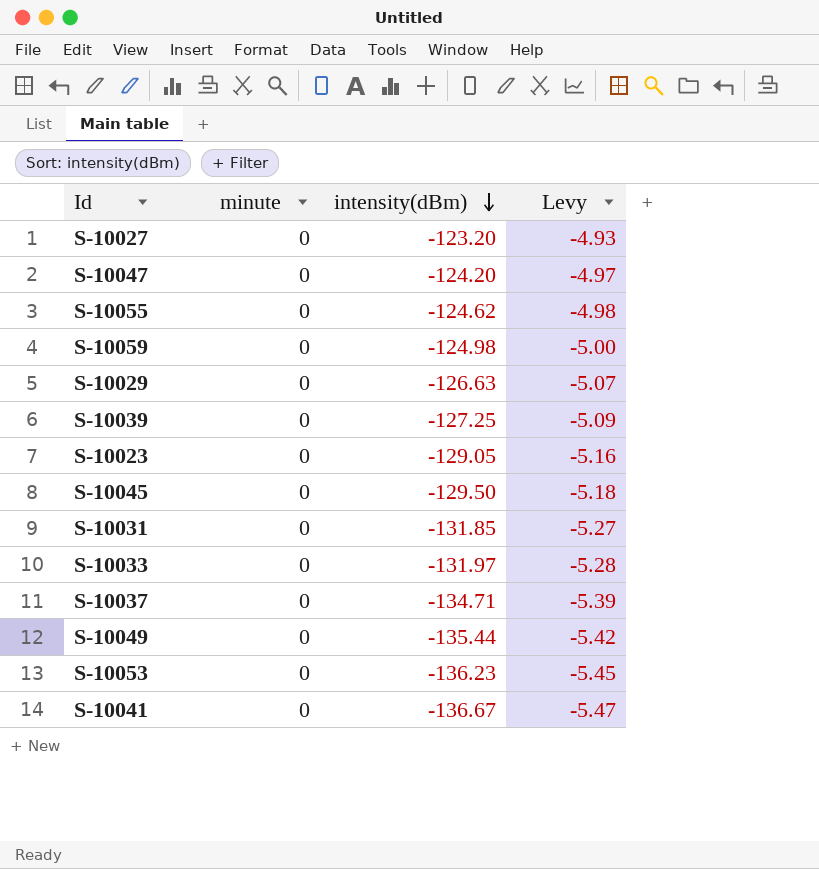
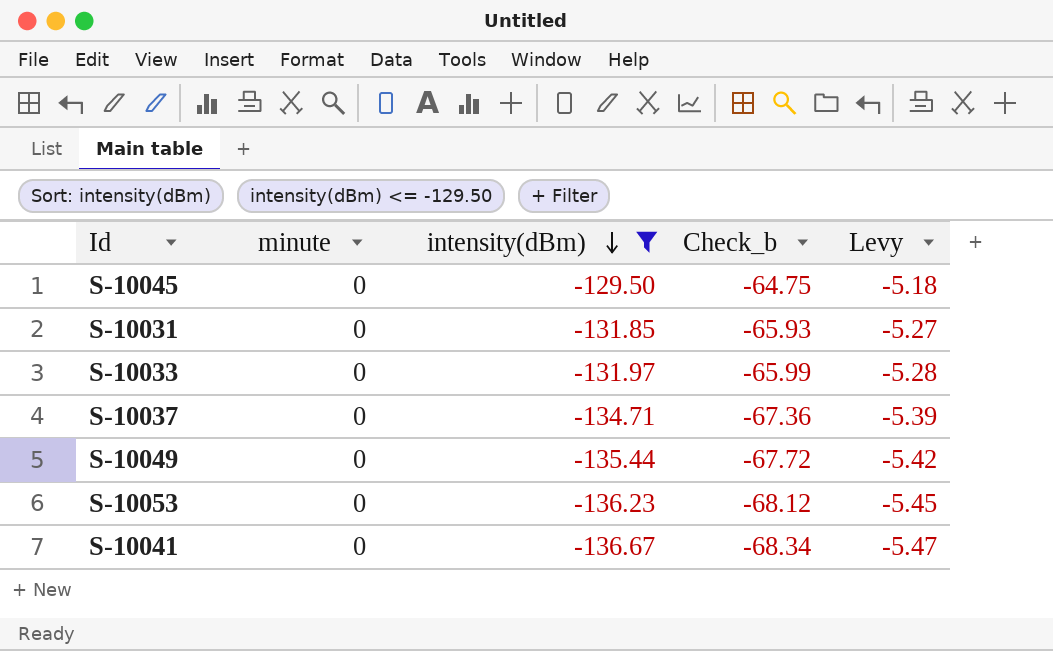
filter: none -> intensity(dBm) <= -129.50
column Check_b | formula: none -> [intensity(dBm)] * 0.5

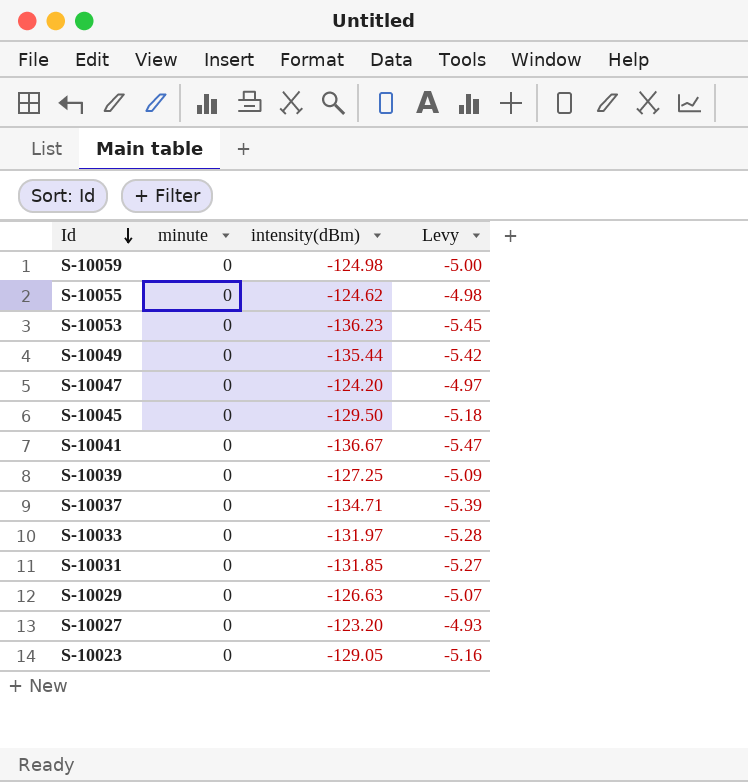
filter: intensity(dBm) <= -129.50 -> none
row order: intensity(dBm) descending -> Id descending
column Check_b | formula: [intensity(dBm)] * 0.5 -> none

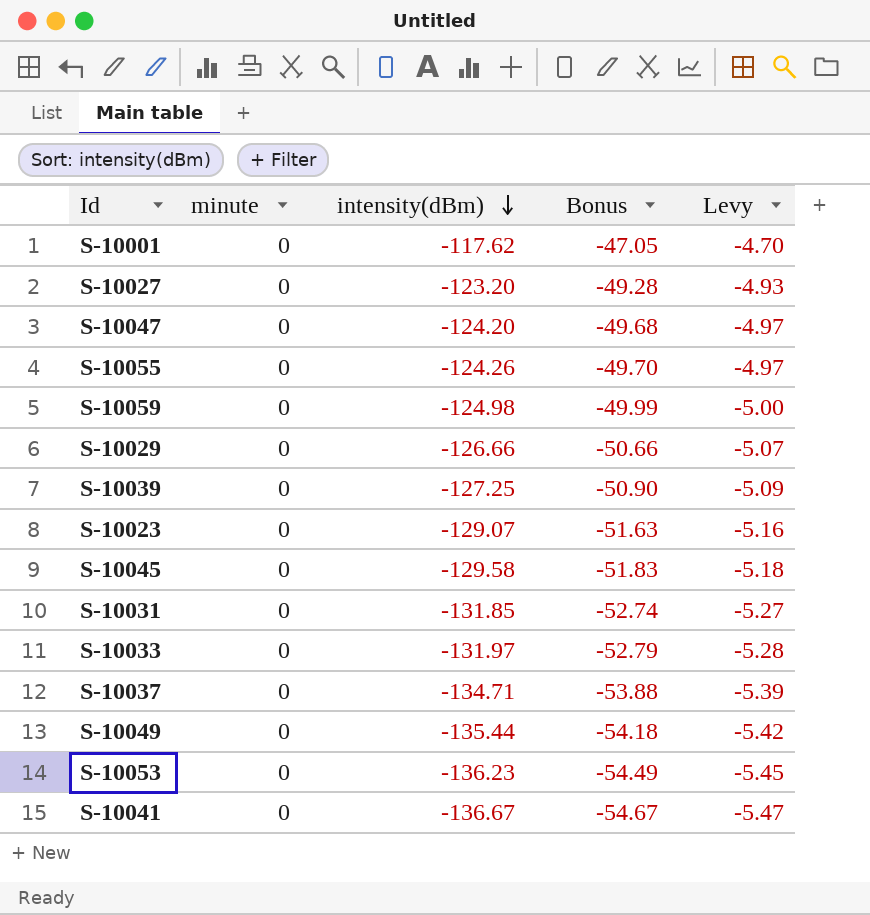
row order: Id descending -> intensity(dBm) descending
column Bonus | formula: none -> [intensity(dBm)] * 0.4
row S-10001: none -> 0 | -117.62 | -47.05 | -4.70
S-10055 | intensity(dBm): -124.62 -> -124.26
S-10055 | Levy: -4.98 -> -4.97
S-10029 | intensity(dBm): -126.63 -> -126.66
S-10023 | intensity(dBm): -129.05 -> -129.07
S-10045 | intensity(dBm): -129.50 -> -129.58

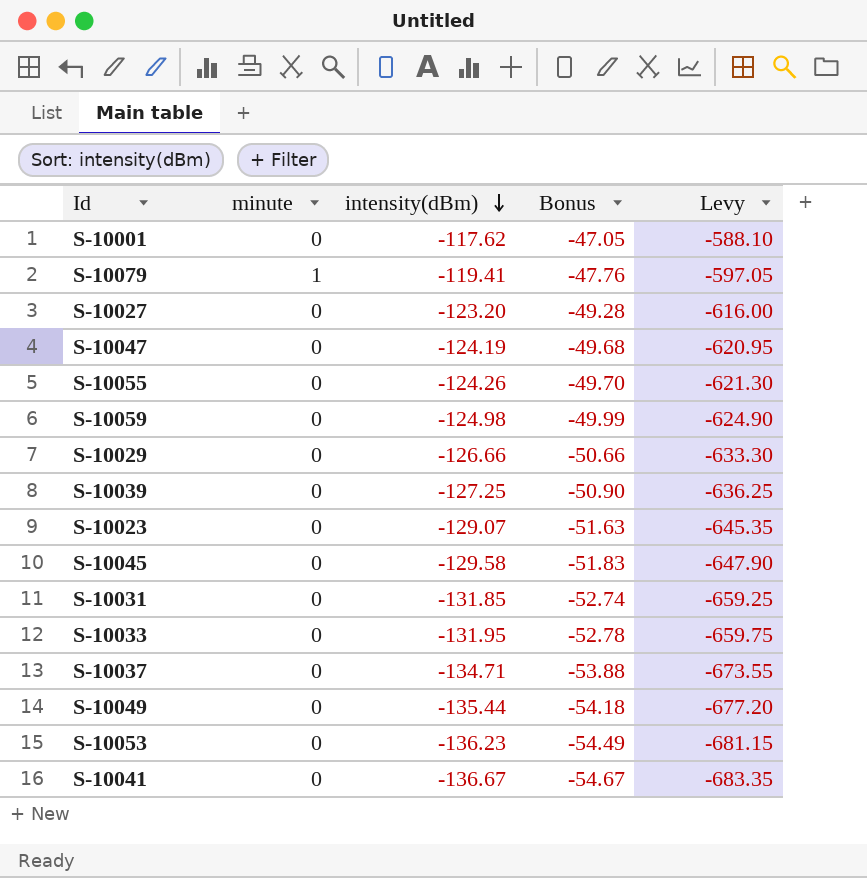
column Levy | formula: [intensity(dBm)] * 0.04 -> [intensity(dBm)] * 5
row S-10079: none -> 1 | -119.41 | -47.76 | -597.05
S-10047 | intensity(dBm): -124.20 -> -124.19
S-10033 | intensity(dBm): -131.97 -> -131.95
S-10033 | Bonus: -52.79 -> -52.78

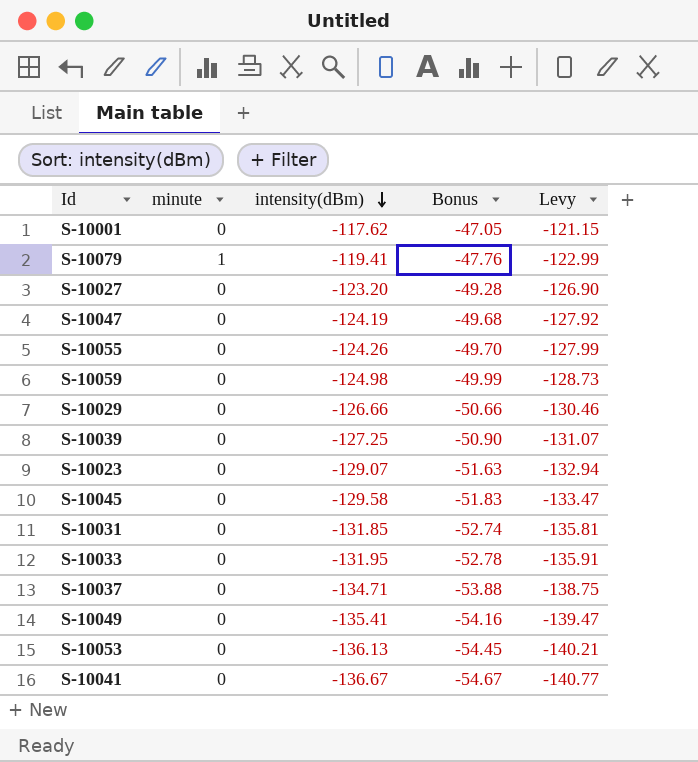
column Levy | formula: [intensity(dBm)] * 5 -> [intensity(dBm)] * 1.03
S-10049 | intensity(dBm): -135.44 -> -135.41
S-10049 | Bonus: -54.18 -> -54.16
S-10053 | intensity(dBm): -136.23 -> -136.13
S-10053 | Bonus: -54.49 -> -54.45

